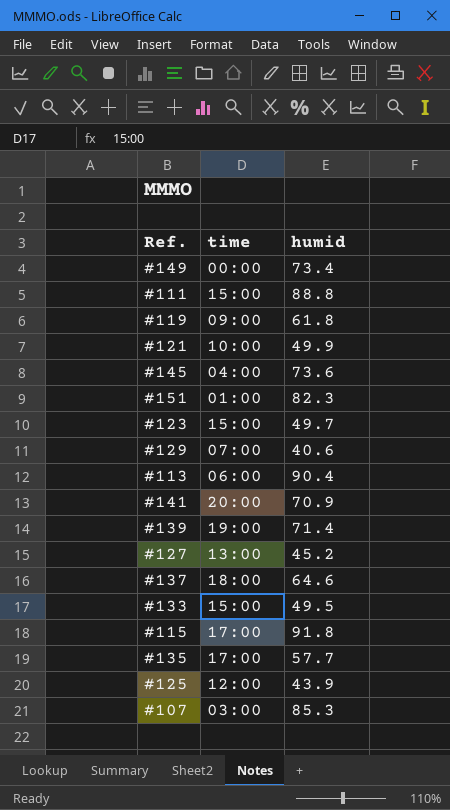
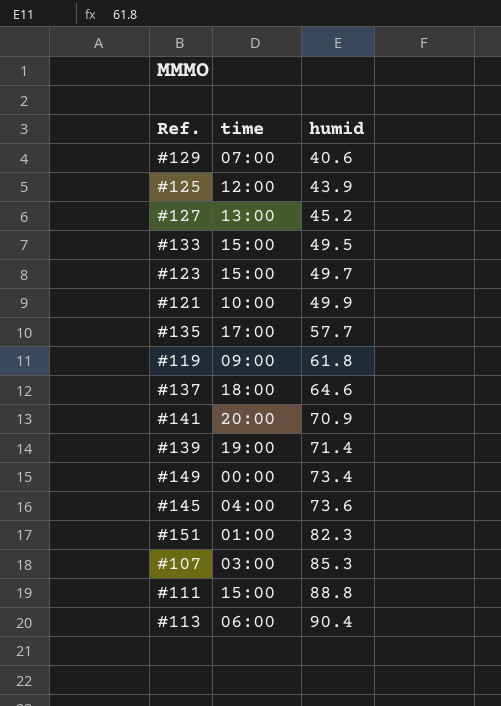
row order: none -> humid ascending
row #115: 17:00 | 91.8 -> none

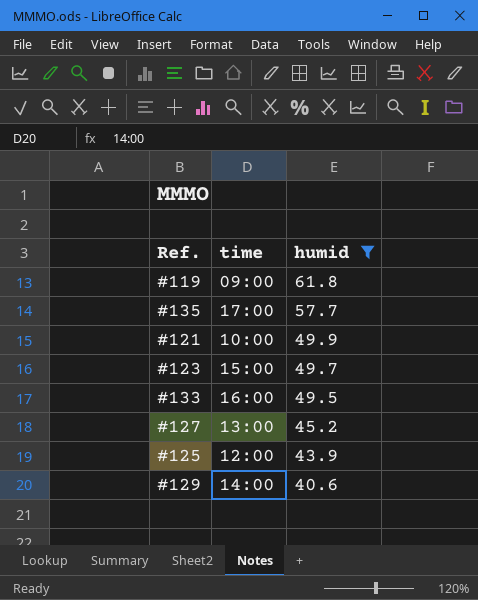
filter: none -> humid <= 61.8
row order: humid ascending -> humid descending
#133 | time: 15:00 -> 16:00
#129 | time: 07:00 -> 14:00

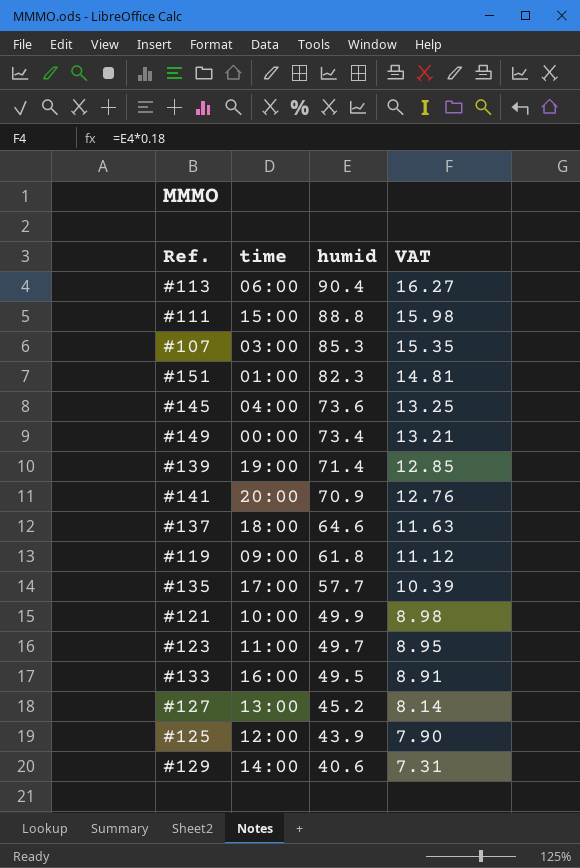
filter: humid <= 61.8 -> none
column VAT | formula: none -> [humid] * 0.18
#123 | time: 15:00 -> 11:00

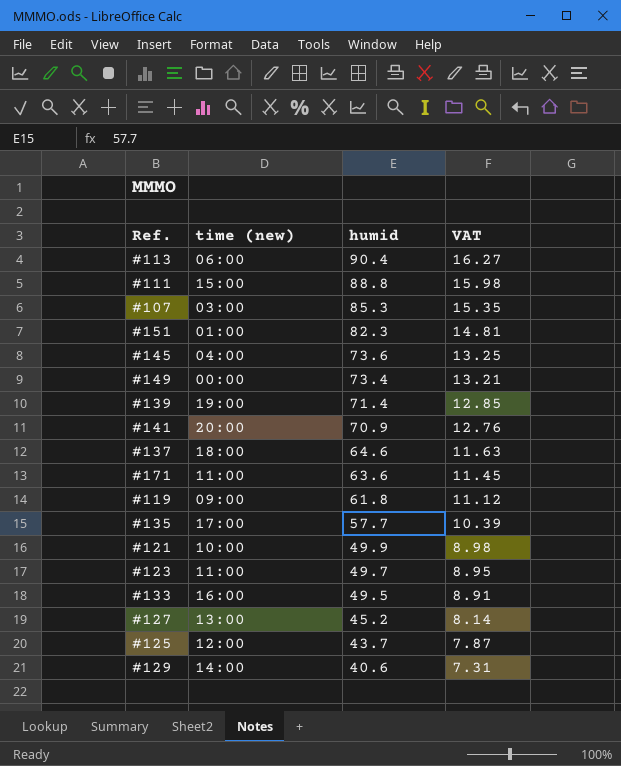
column name: time -> time (new)
row #171: none -> 11:00 | 63.6 | 11.45
#125 | humid: 43.9 -> 43.7
#125 | VAT: 7.90 -> 7.87

